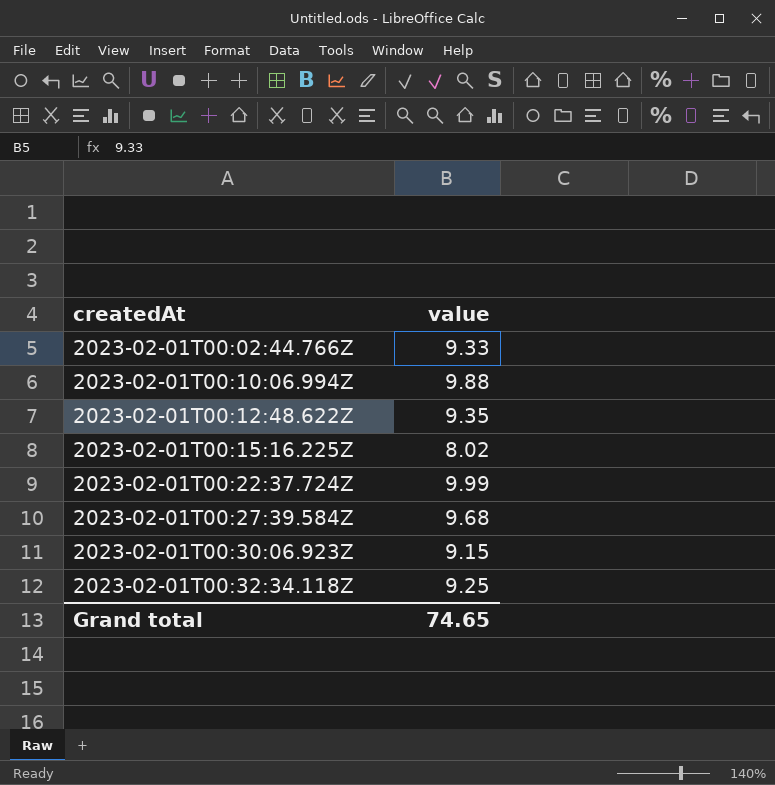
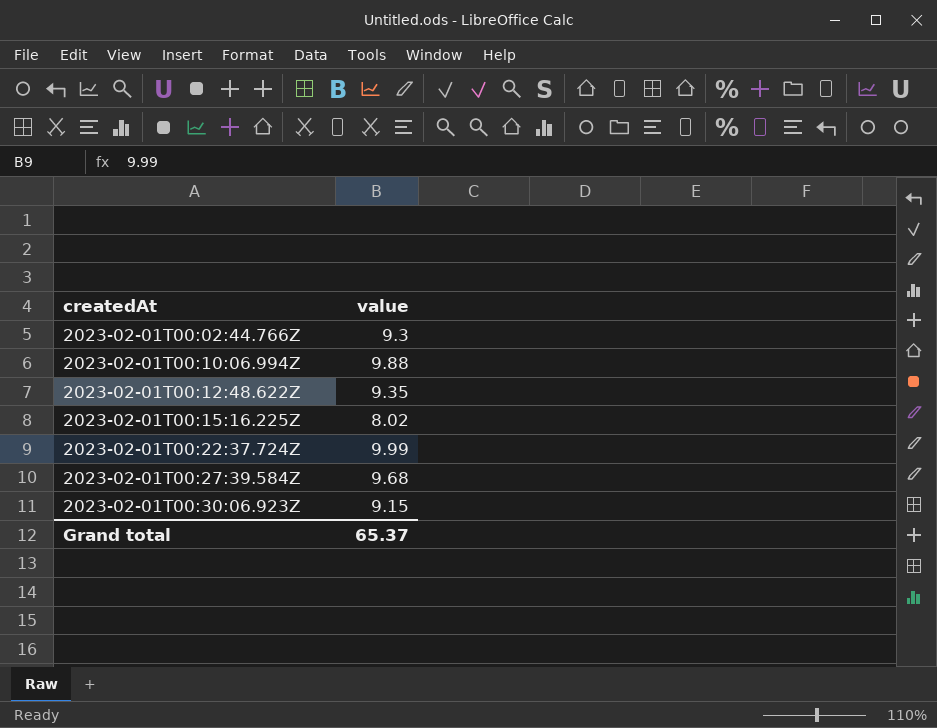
row 2023-02-01T00:32:34.118Z: 9.25 -> none
2023-02-01T00:02:44.766Z | value: 9.33 -> 9.3
Grand total | value: 74.65 -> 65.37

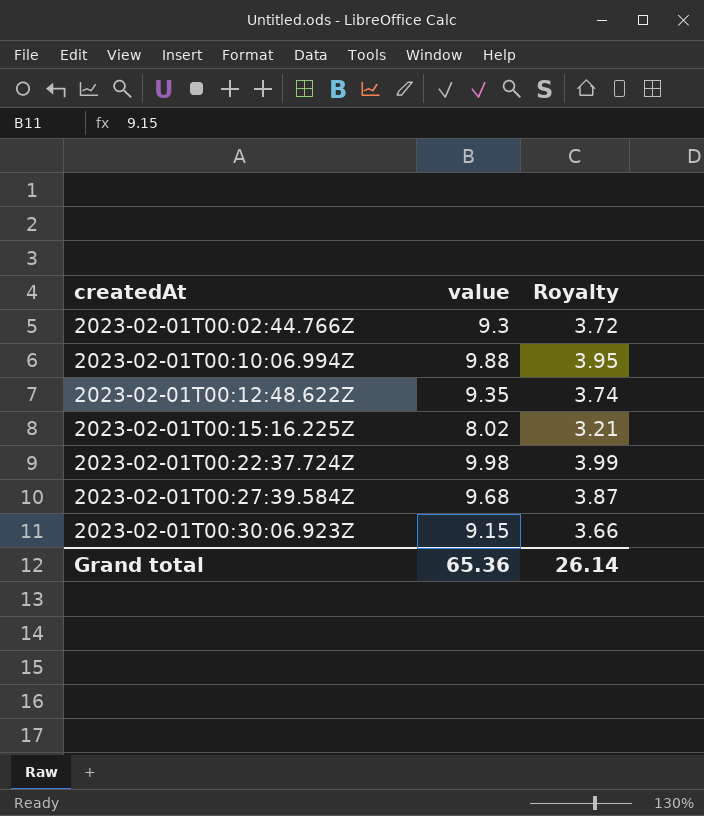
column Royalty | formula: none -> [value] * 0.4
2023-02-01T00:22:37.724Z | value: 9.99 -> 9.98
Grand total | value: 65.37 -> 65.36

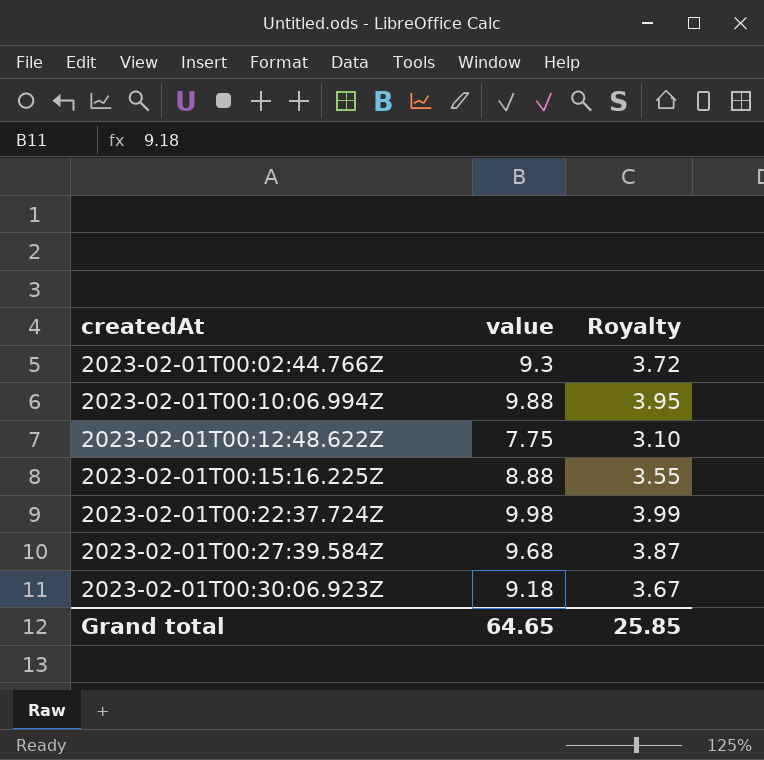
2023-02-01T00:12:48.622Z | value: 9.35 -> 7.75
2023-02-01T00:12:48.622Z | Royalty: 3.74 -> 3.10
2023-02-01T00:15:16.225Z | value: 8.02 -> 8.88
2023-02-01T00:15:16.225Z | Royalty: 3.21 -> 3.55
2023-02-01T00:30:06.923Z | value: 9.15 -> 9.18
2023-02-01T00:30:06.923Z | Royalty: 3.66 -> 3.67
Grand total | value: 65.36 -> 64.65
Grand total | Royalty: 26.14 -> 25.85

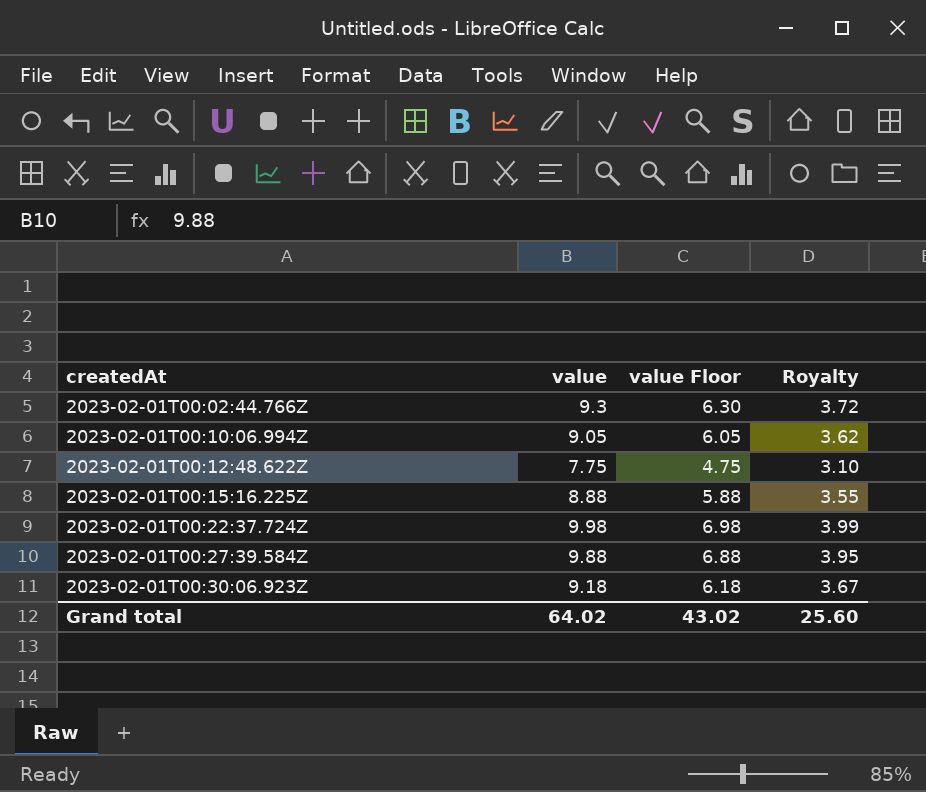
column value Floor | formula: none -> [value] - 3
2023-02-01T00:10:06.994Z | value: 9.88 -> 9.05
2023-02-01T00:10:06.994Z | Royalty: 3.95 -> 3.62
2023-02-01T00:27:39.584Z | value: 9.68 -> 9.88
2023-02-01T00:27:39.584Z | Royalty: 3.87 -> 3.95
Grand total | value: 64.65 -> 64.02
Grand total | Royalty: 25.85 -> 25.60

